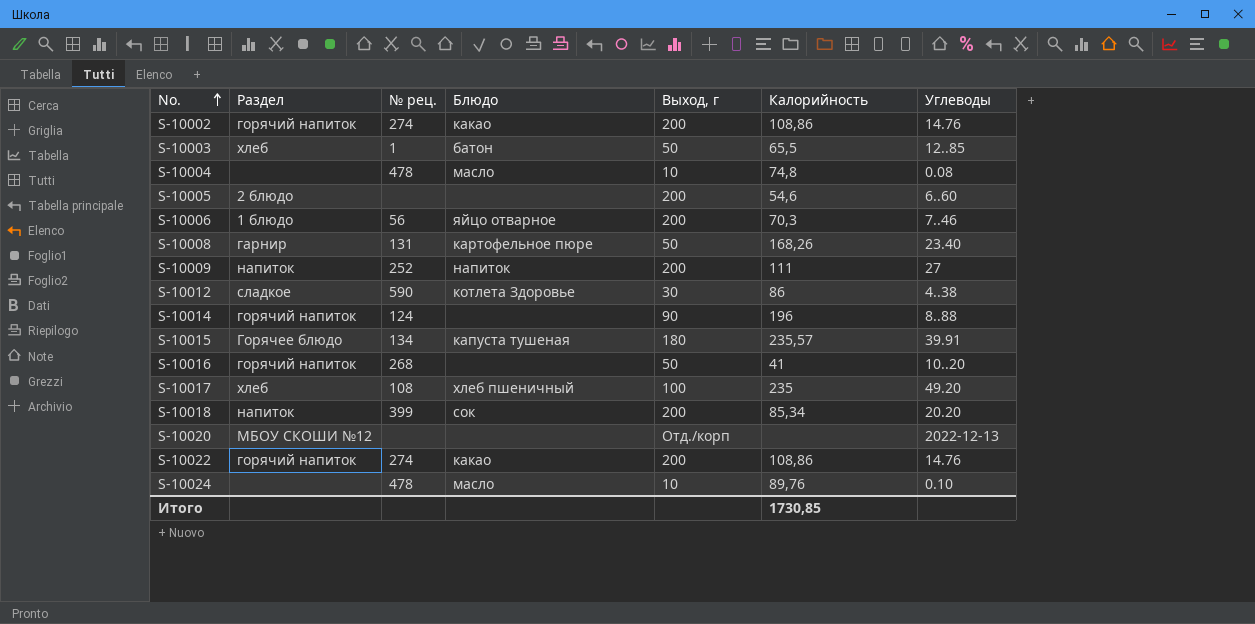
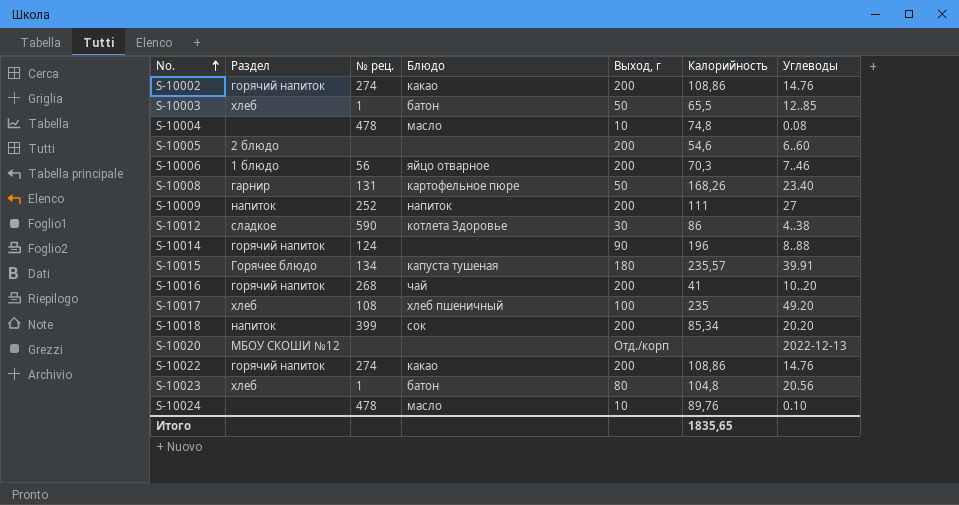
S-10016 | Блюдо: none -> чай
S-10016 | Выход, г: 50 -> 200
row S-10023: none -> хлеб | 1 | батон | 80 | 104,8 | 20.56
Итого | Калорийность: 1730,85 -> 1835,65

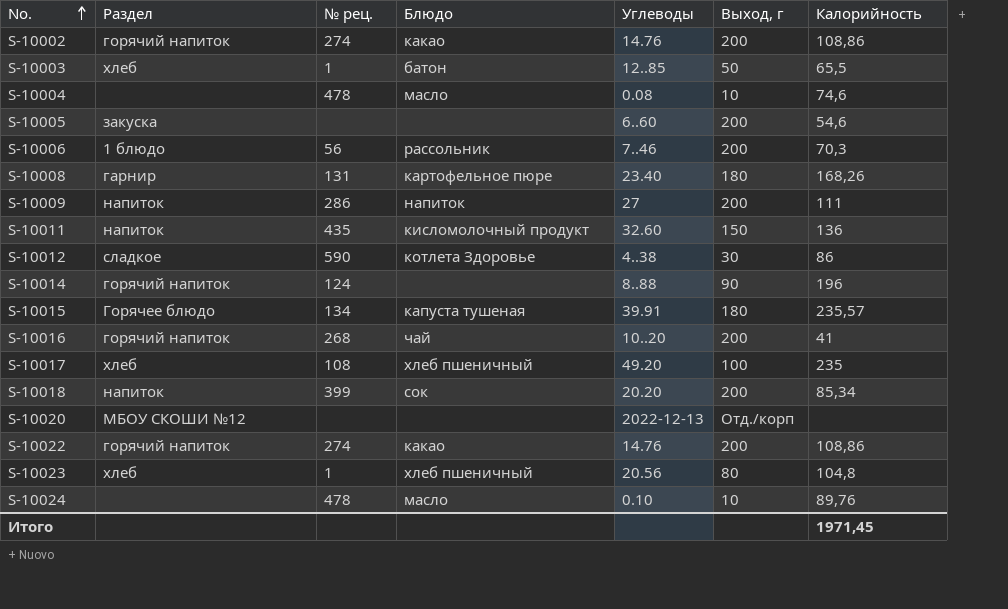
column Углеводы | position: 7 -> 5
S-10004 | Калорийность: 74,8 -> 74,6
S-10005 | Раздел: 2 блюдо -> закуска
S-10006 | Блюдо: яйцо отварное -> рассольник
S-10008 | Выход, г: 50 -> 180
S-10009 | № рец.: 252 -> 286
row S-10011: none -> напиток | 435 | кисломолочный продукт | 32.60 | 150 | 136
S-10023 | Блюдо: батон -> хлеб пшеничный
Итого | Калорийность: 1835,65 -> 1971,45

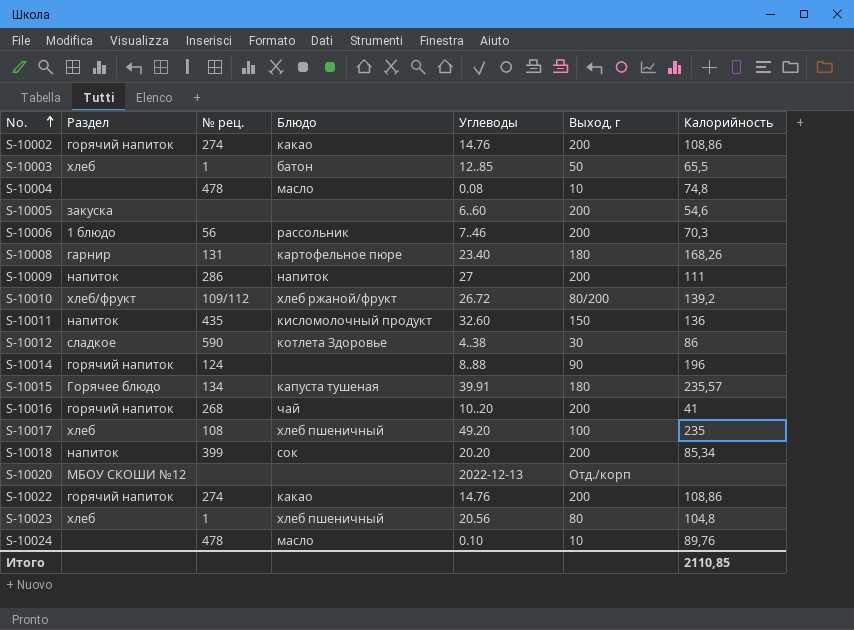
S-10004 | Калорийность: 74,6 -> 74,8
row S-10010: none -> хлеб/фрукт | 109/112 | хлеб ржаной/фрукт | 26.72 | 80/200 | 139,2
Итого | Калорийность: 1971,45 -> 2110,85

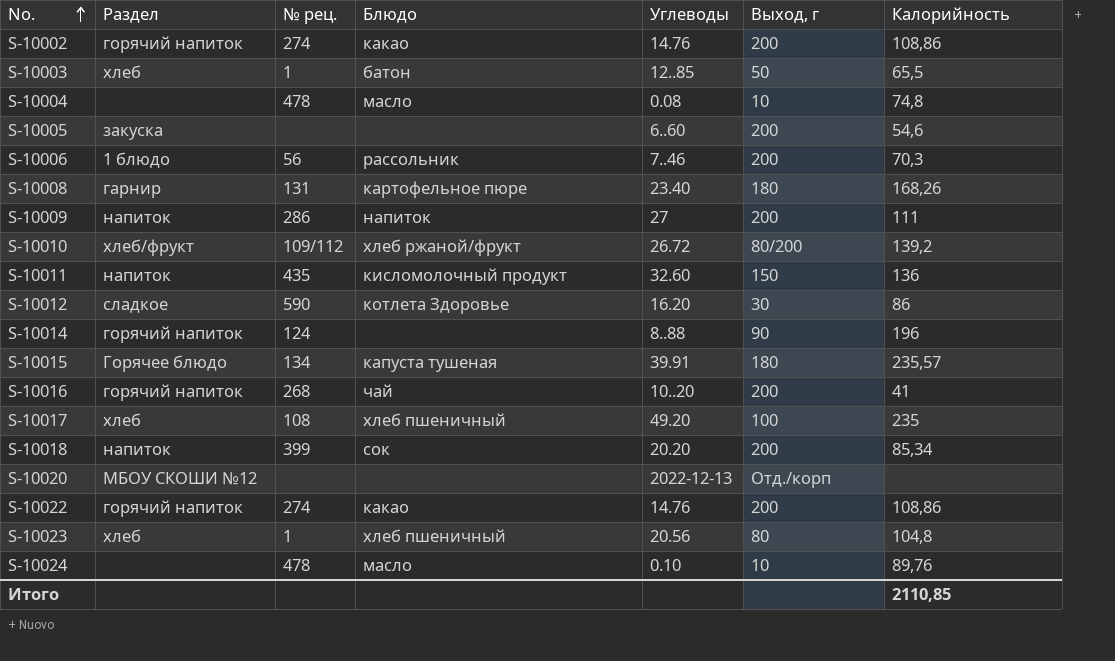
S-10012 | Углеводы: 4..38 -> 16.20

